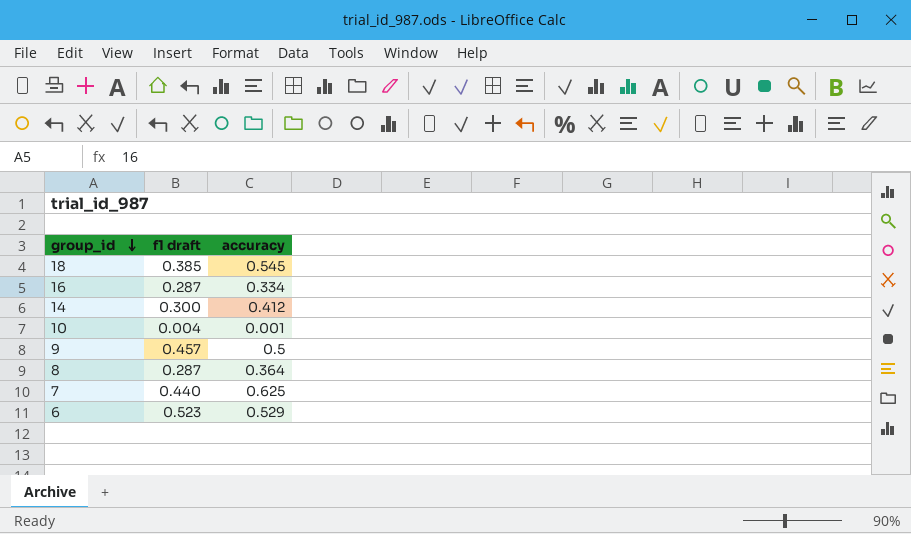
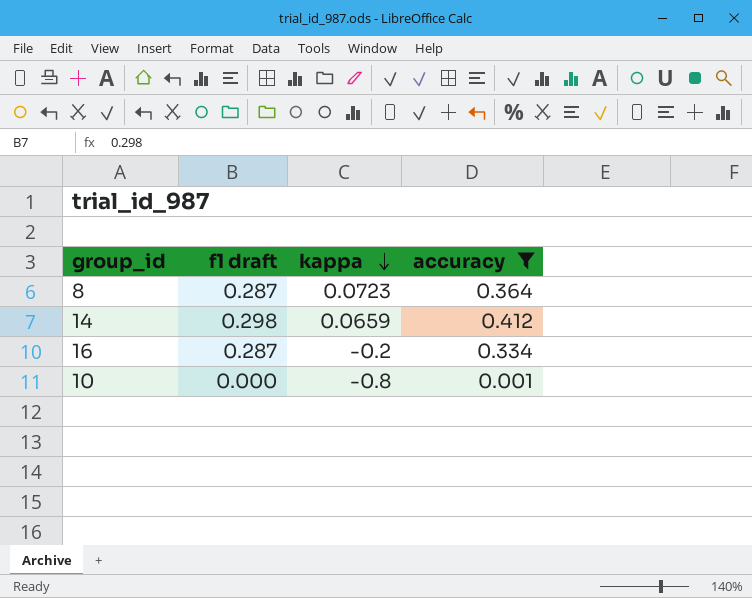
filter: none -> accuracy <= 0.412
row order: group_id descending -> kappa descending
column kappa | position: none -> 3
14 | f1 draft: 0.300 -> 0.298
10 | f1 draft: 0.004 -> 0.000

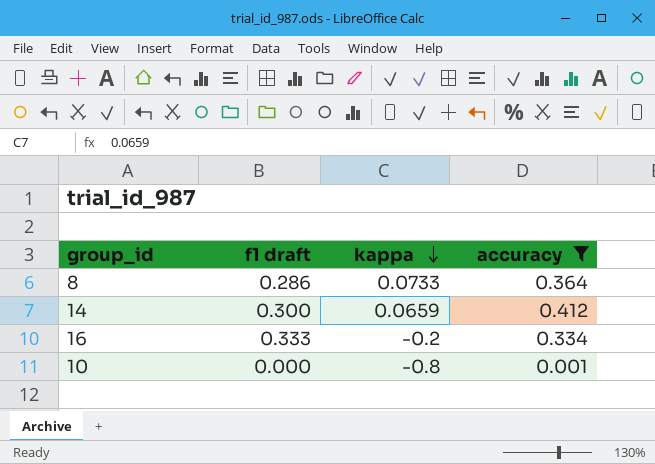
8 | f1 draft: 0.287 -> 0.286
8 | kappa: 0.0723 -> 0.0733
14 | f1 draft: 0.298 -> 0.300
16 | f1 draft: 0.287 -> 0.333

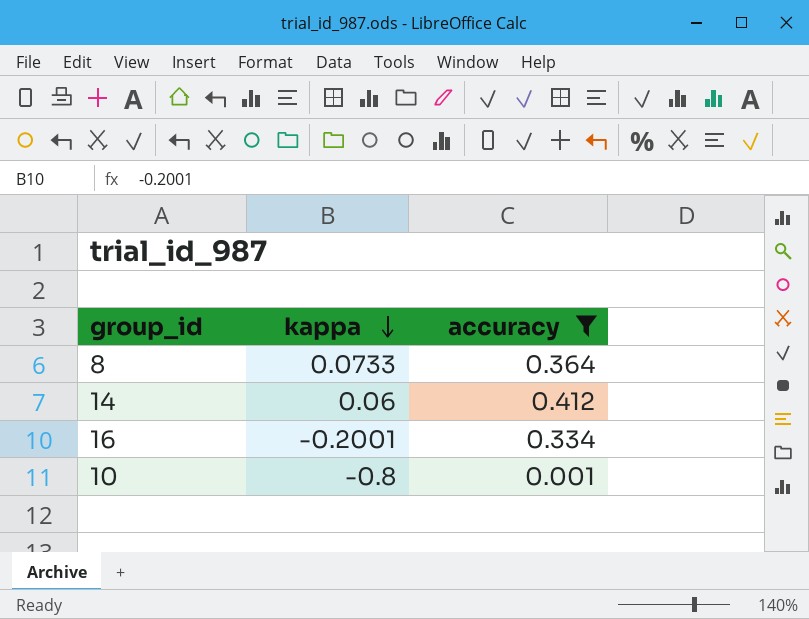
column f1 draft | position: 2 -> none
14 | kappa: 0.0659 -> 0.06
16 | kappa: -0.2 -> -0.2001

